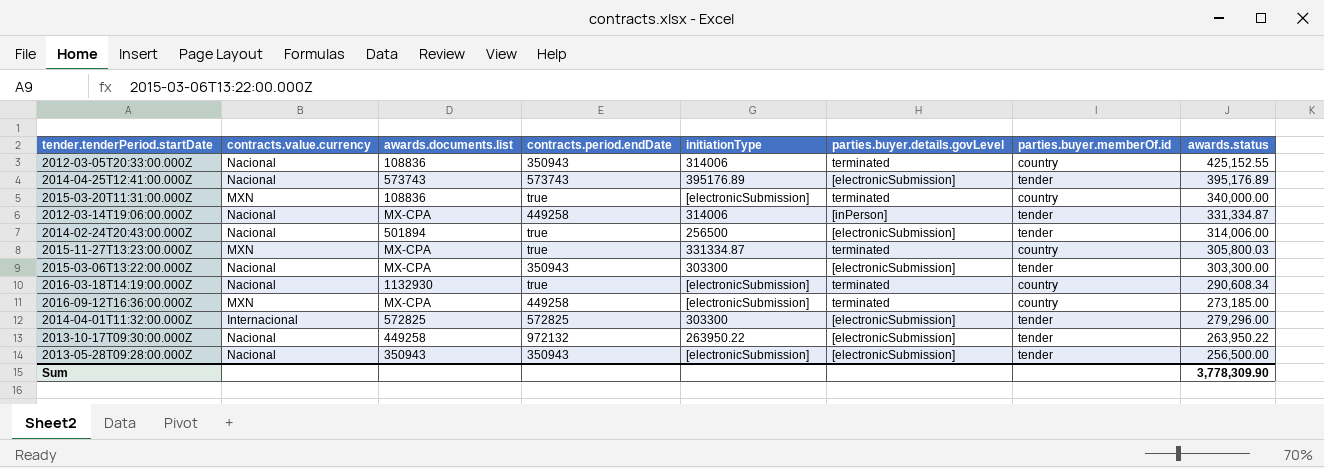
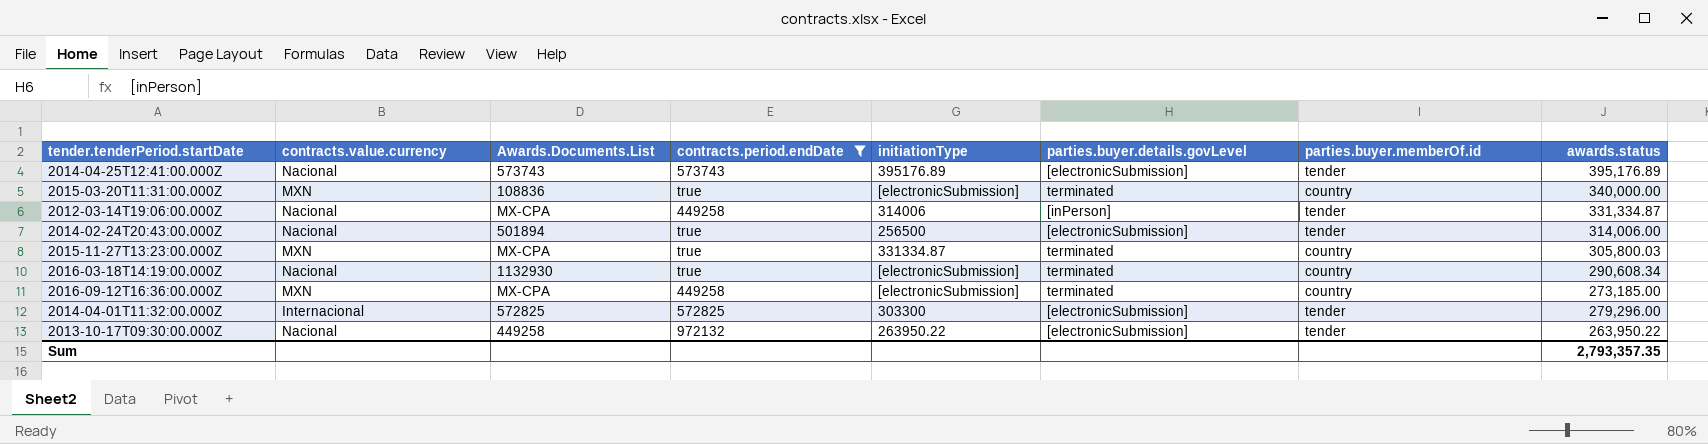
filter: none -> contracts.period.endDate != 350943
column name: awards.documents.list -> Awards.Documents.List
Sum | awards.status: 3,778,309.90 -> 2,793,357.35

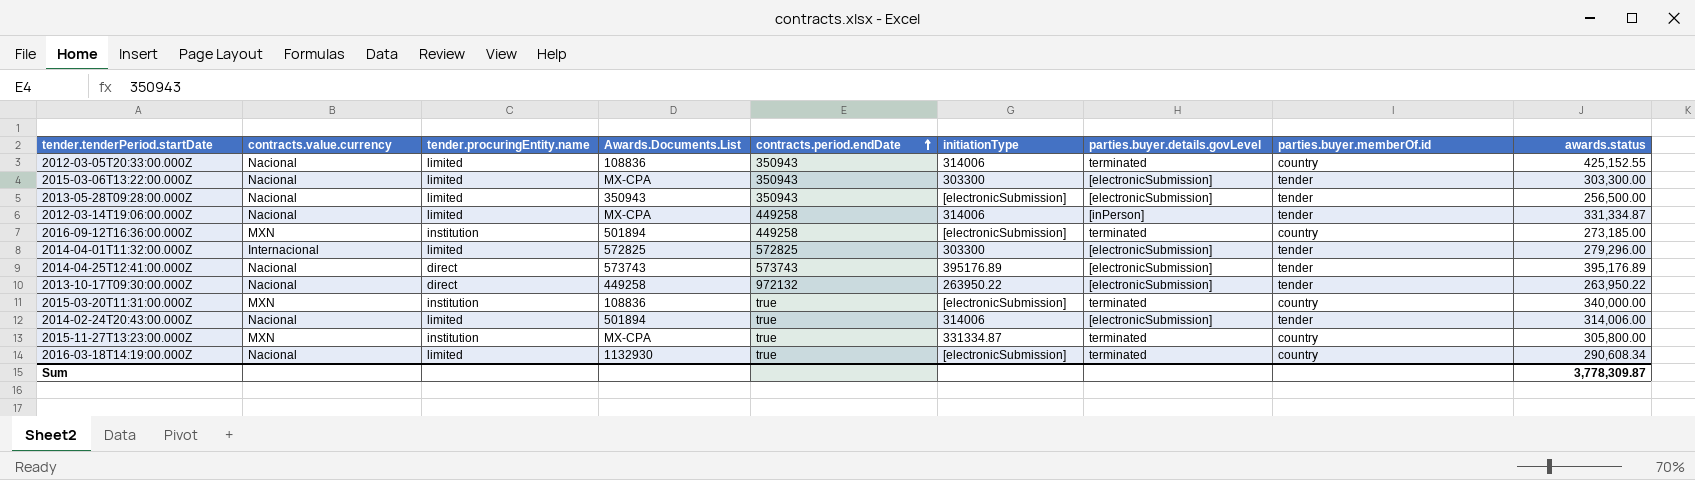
filter: contracts.period.endDate != 350943 -> none
row order: none -> contracts.period.endDate ascending
column tender.procuringEntity.name | position: none -> 3
2016-09-12T16:36:00.000Z | Awards.Documents.List: MX-CPA -> 501894
2014-02-24T20:43:00.000Z | initiationType: 256500 -> 314006
2015-11-27T13:23:00.000Z | awards.status: 305,800.03 -> 305,800.00
Sum | awards.status: 2,793,357.35 -> 3,778,309.87

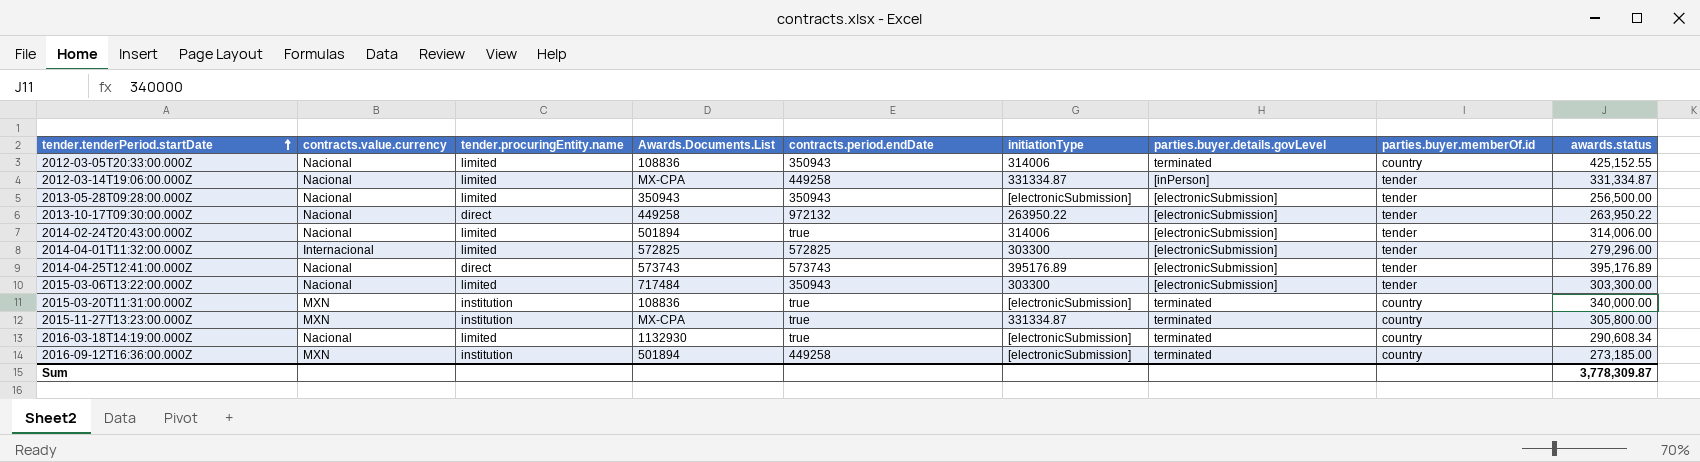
row order: contracts.period.endDate ascending -> tender.tenderPeriod.startDate ascending
2012-03-14T19:06:00.000Z | initiationType: 314006 -> 331334.87
2015-03-06T13:22:00.000Z | Awards.Documents.List: MX-CPA -> 717484

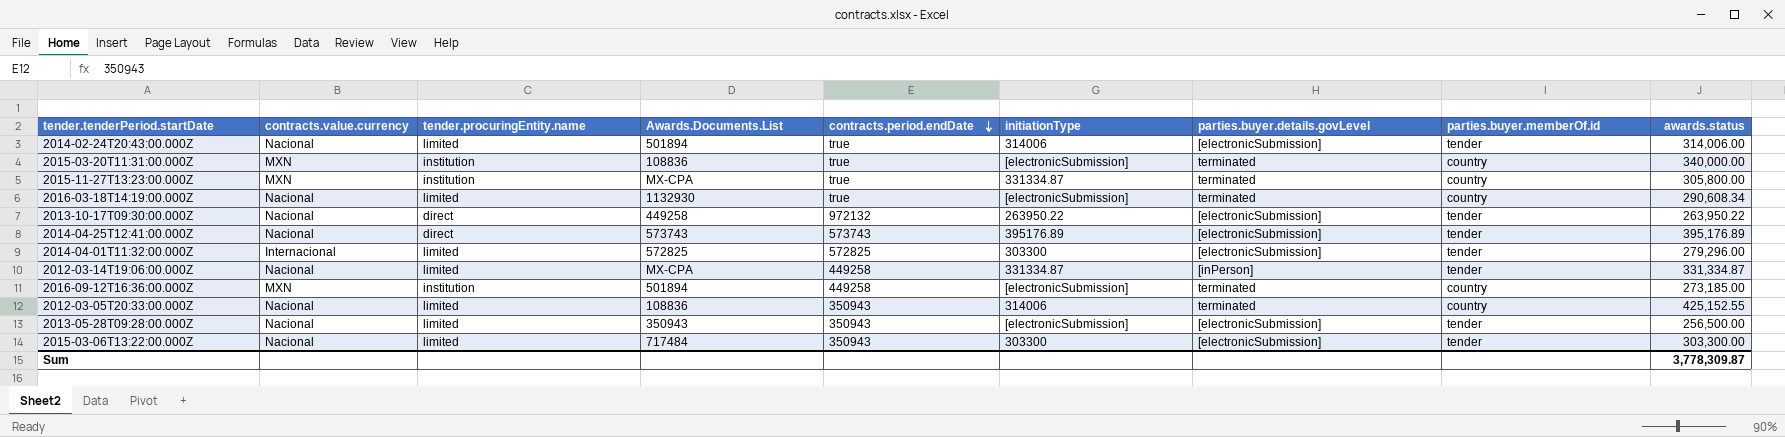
row order: tender.tenderPeriod.startDate ascending -> contracts.period.endDate descending

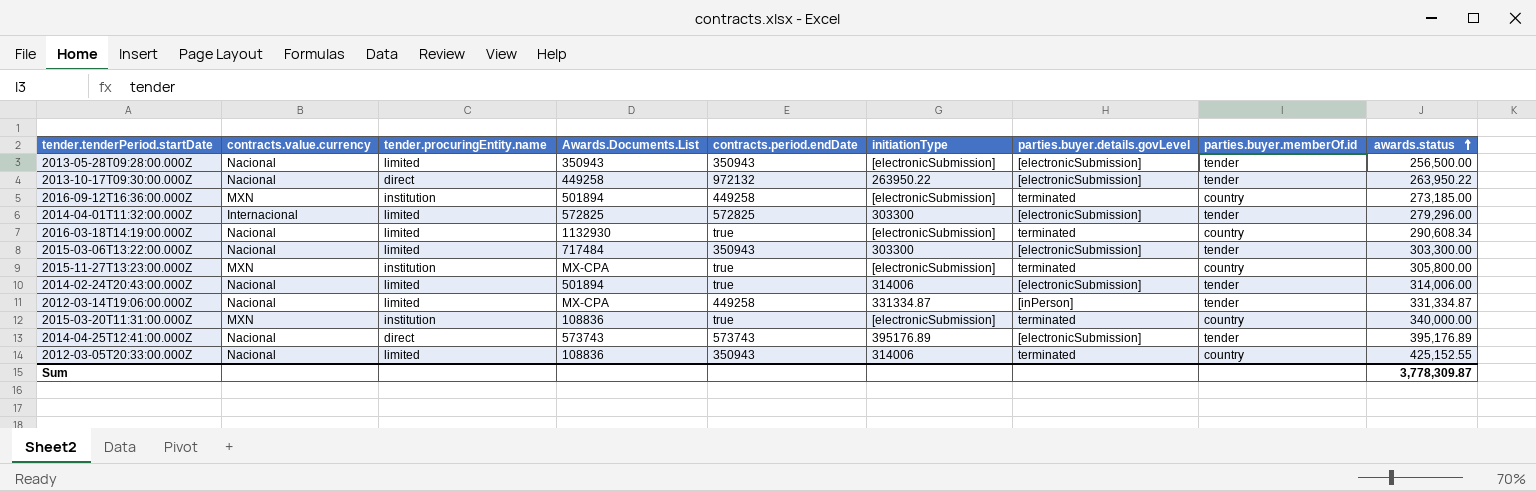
row order: contracts.period.endDate descending -> awards.status ascending
2015-11-27T13:23:00.000Z | initiationType: 331334.87 -> [electronicSubmission]

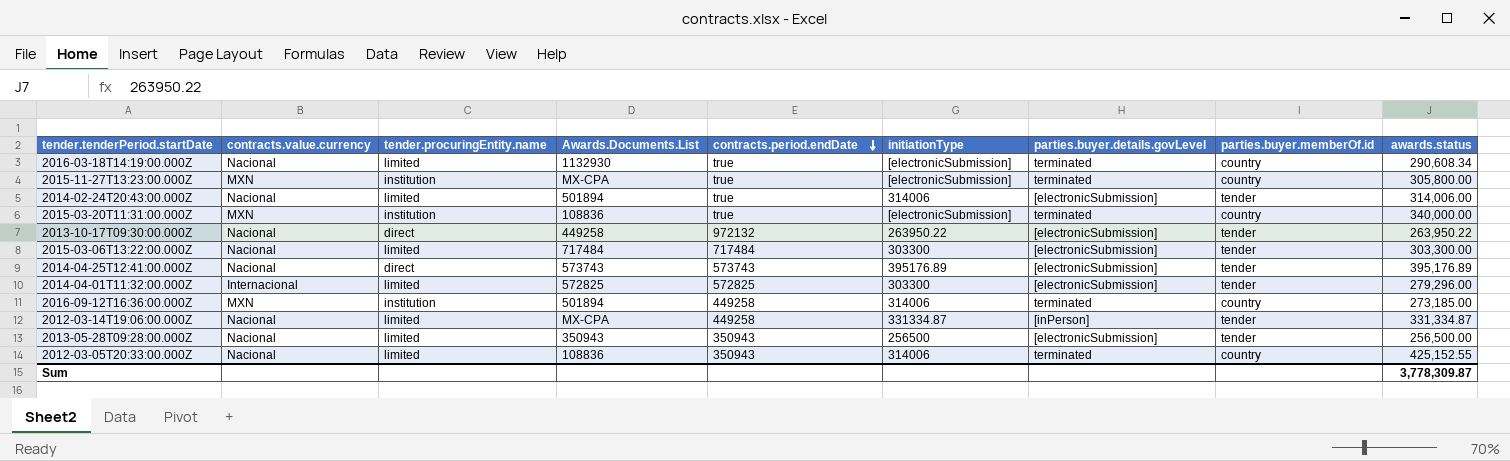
row order: awards.status ascending -> contracts.period.endDate descending
2015-03-06T13:22:00.000Z | contracts.period.endDate: 350943 -> 717484
2016-09-12T16:36:00.000Z | initiationType: [electronicSubmission] -> 314006
2013-05-28T09:28:00.000Z | initiationType: [electronicSubmission] -> 256500

